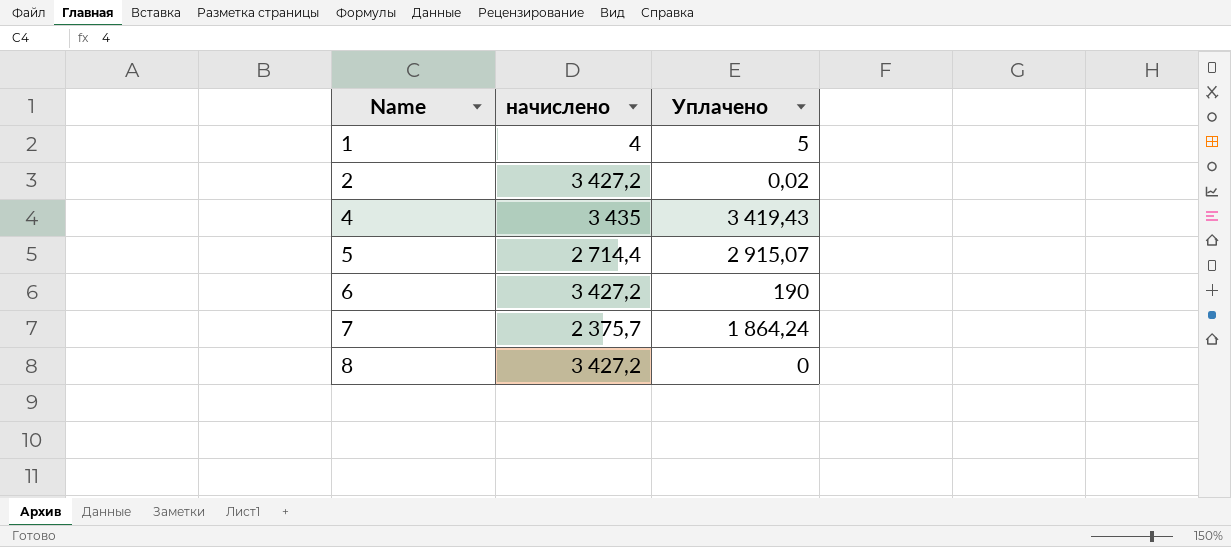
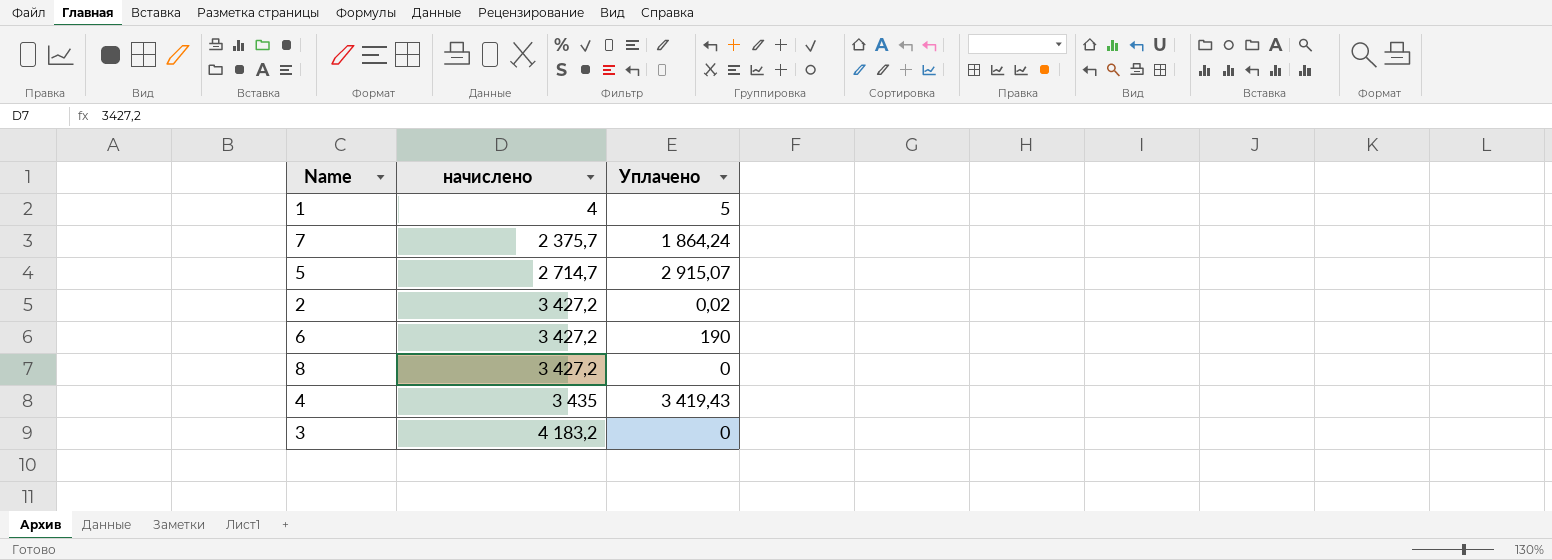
row order: Name ascending -> начислено ascending
5 | начислено: 2 714,4 -> 2 714,7
row 3: none -> 4 183,2 | 0

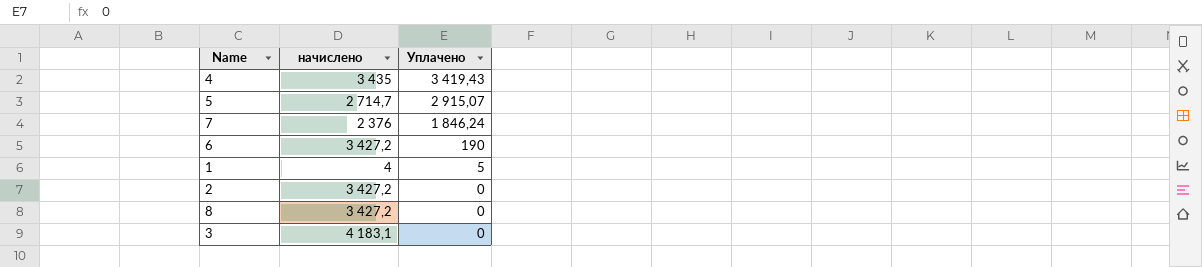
row order: начислено ascending -> Уплачено descending
7 | начислено: 2 375,7 -> 2 376
7 | Уплачено: 1 864,24 -> 1 846,24
2 | Уплачено: 0,02 -> 0
3 | начислено: 4 183,2 -> 4 183,1

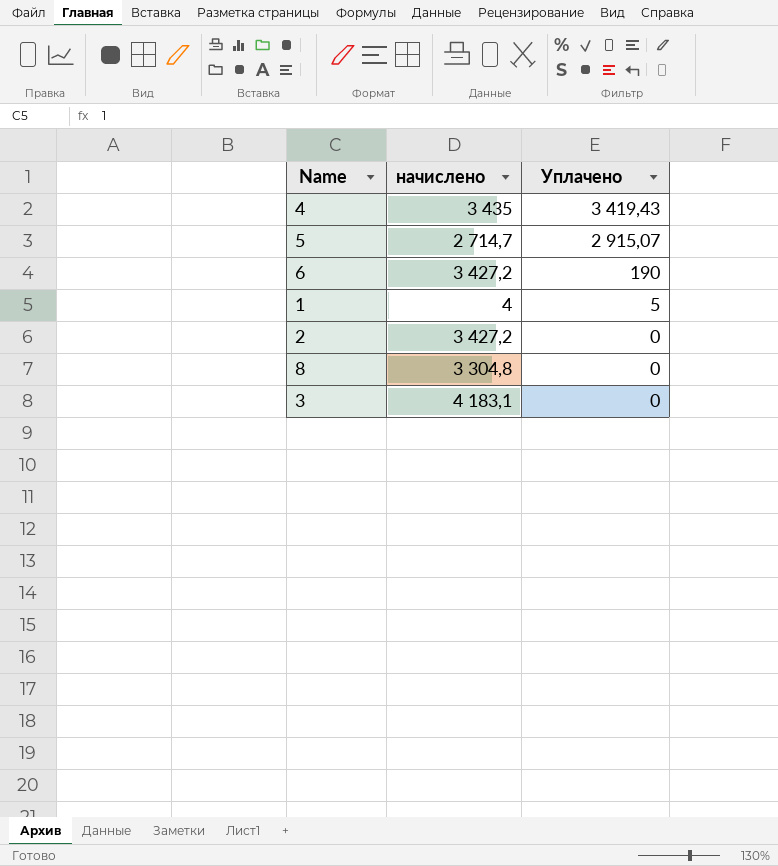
row 7: 2 376 | 1 846,24 -> none
8 | начислено: 3 427,2 -> 3 304,8

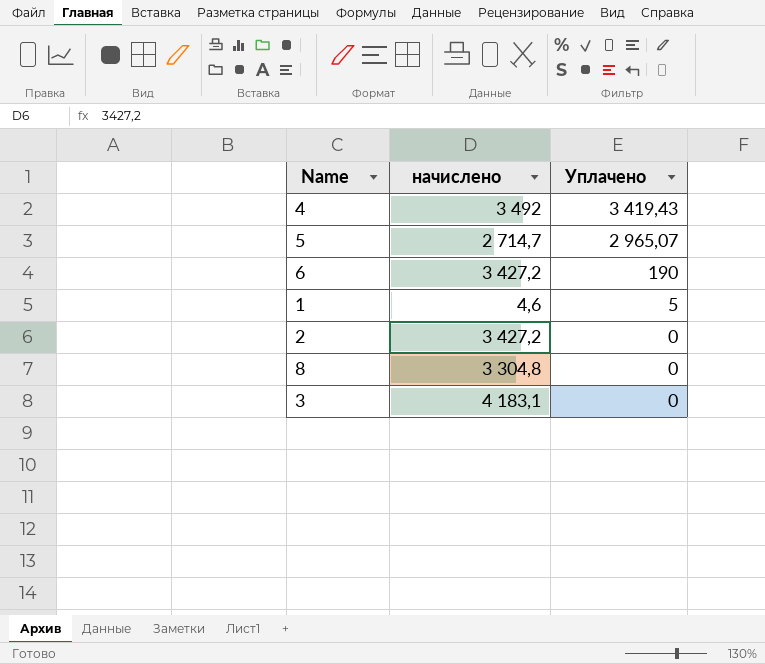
4 | начислено: 3 435 -> 3 492
5 | Уплачено: 2 915,07 -> 2 965,07
1 | начислено: 4 -> 4,6

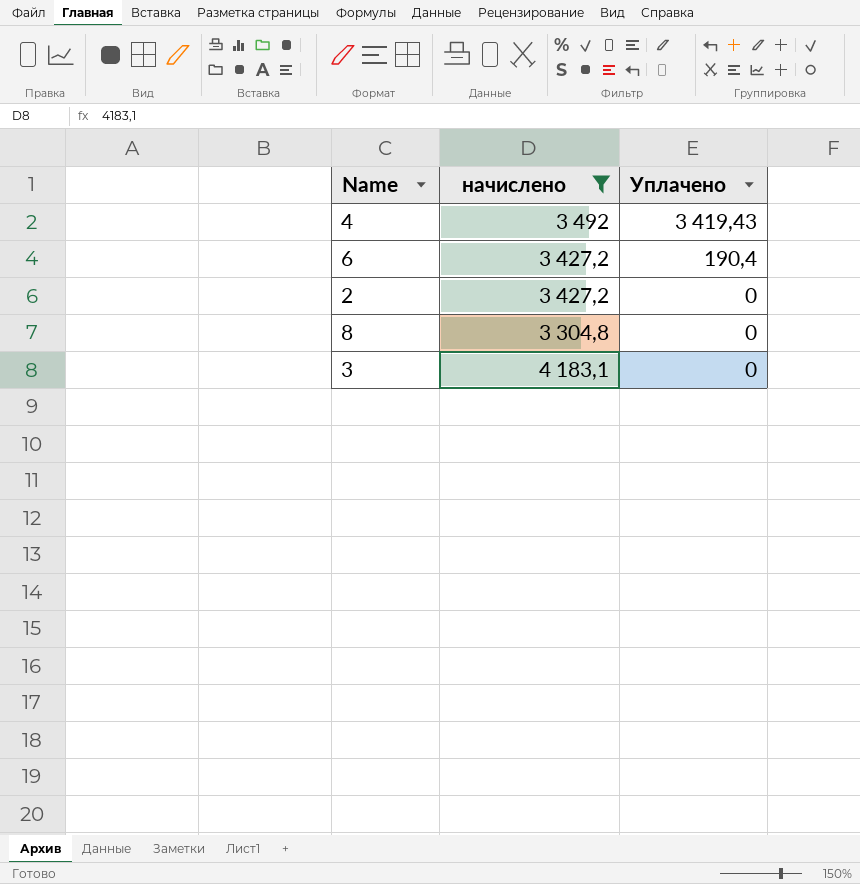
filter: none -> начислено >= 3 304,8
6 | Уплачено: 190 -> 190,4

